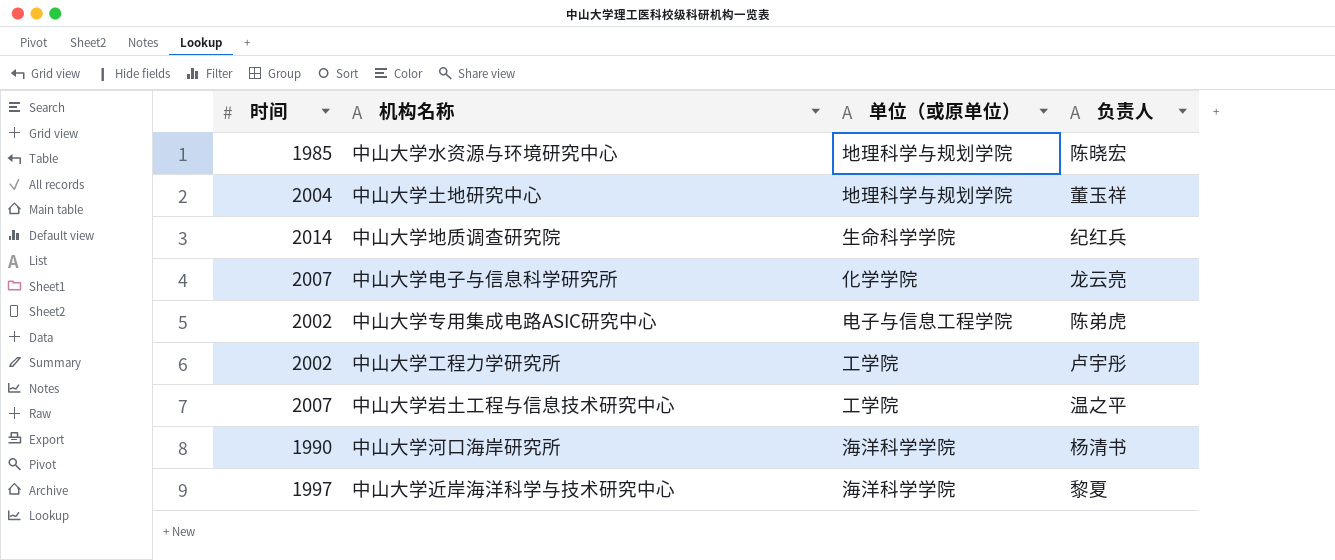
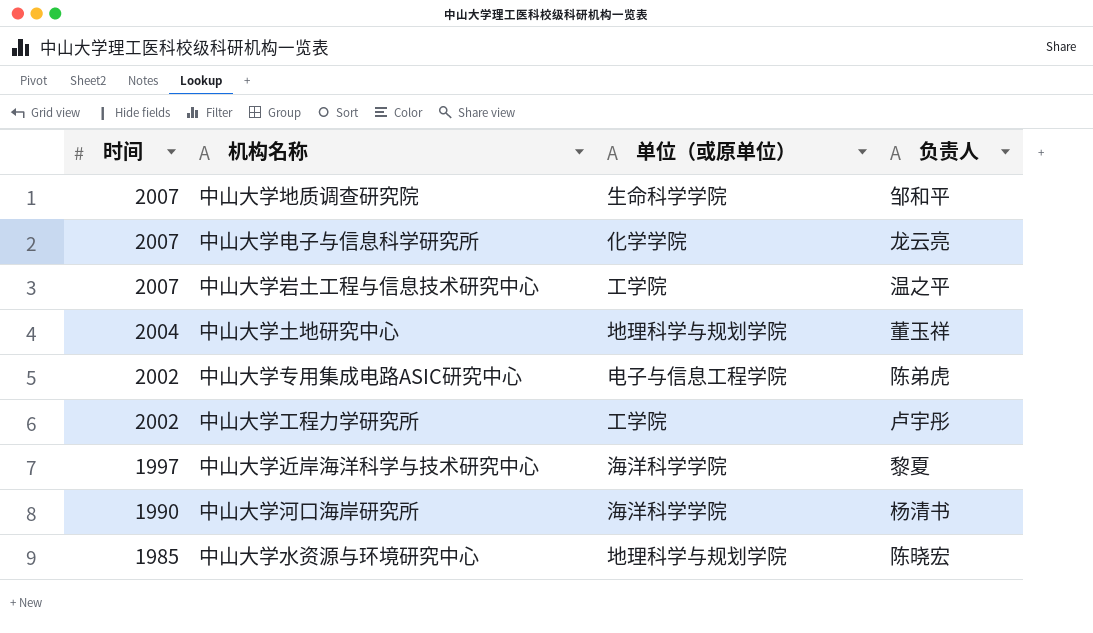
row order: none -> 时间 descending
中山大学地质调查研究院 | 时间: 2014 -> 2007
中山大学地质调查研究院 | 负责人: 纪红兵 -> 邹和平

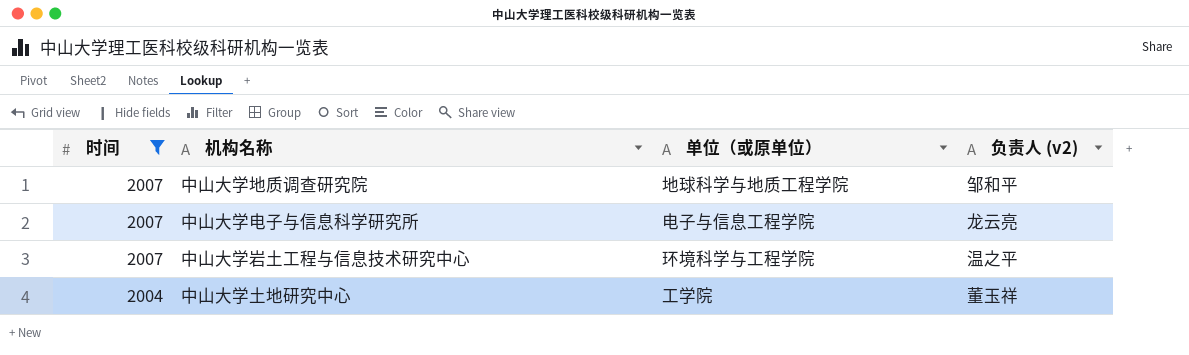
filter: none -> 时间 >= 2004
column name: 负责人 -> 负责人 (v2)
中山大学地质调查研究院 | 单位（或原单位）: 生命科学学院 -> 地球科学与地质工程学院
中山大学电子与信息科学研究所 | 单位（或原单位）: 化学学院 -> 电子与信息工程学院
中山大学岩土工程与信息技术研究中心 | 单位（或原单位）: 工学院 -> 环境科学与工程学院
中山大学土地研究中心 | 单位（或原单位）: 地理科学与规划学院 -> 工学院

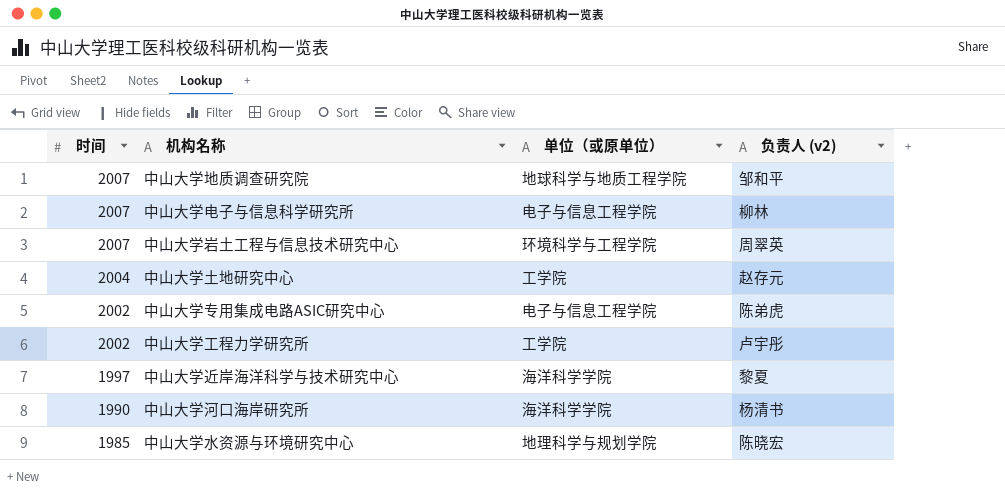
filter: 时间 >= 2004 -> none
中山大学电子与信息科学研究所 | 负责人 (v2): 龙云亮 -> 柳林
中山大学岩土工程与信息技术研究中心 | 负责人 (v2): 温之平 -> 周翠英
中山大学土地研究中心 | 负责人 (v2): 董玉祥 -> 赵存元

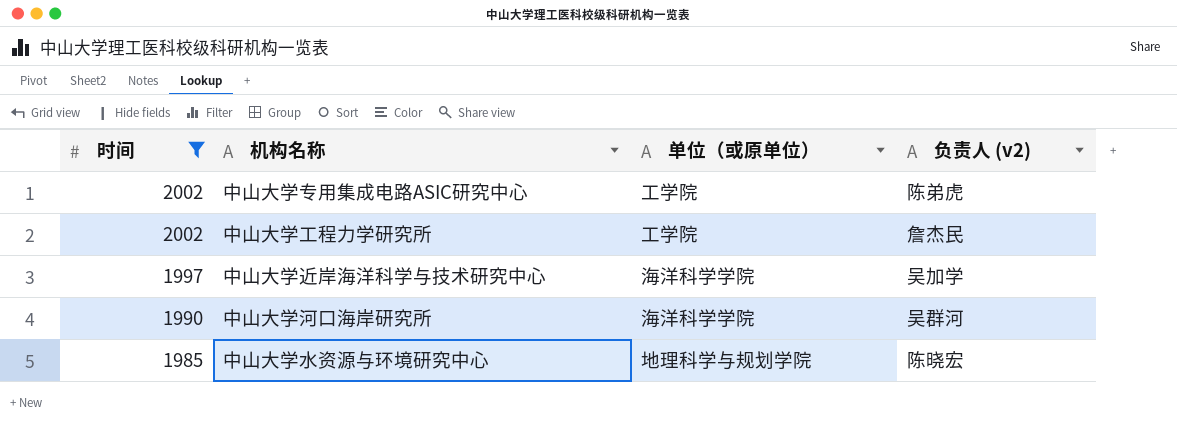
filter: none -> 时间 <= 2002
中山大学专用集成电路ASIC研究中心 | 单位（或原单位）: 电子与信息工程学院 -> 工学院
中山大学工程力学研究所 | 负责人 (v2): 卢宇彤 -> 詹杰民
中山大学近岸海洋科学与技术研究中心 | 负责人 (v2): 黎夏 -> 吴加学
中山大学河口海岸研究所 | 负责人 (v2): 杨清书 -> 吴群河

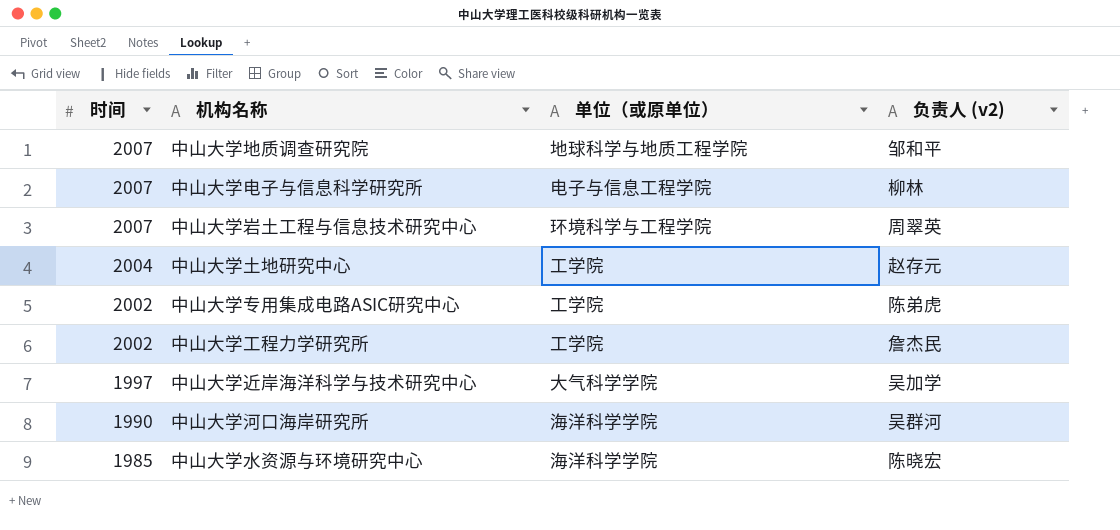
filter: 时间 <= 2002 -> none
中山大学近岸海洋科学与技术研究中心 | 单位（或原单位）: 海洋科学学院 -> 大气科学学院
中山大学水资源与环境研究中心 | 单位（或原单位）: 地理科学与规划学院 -> 海洋科学学院

